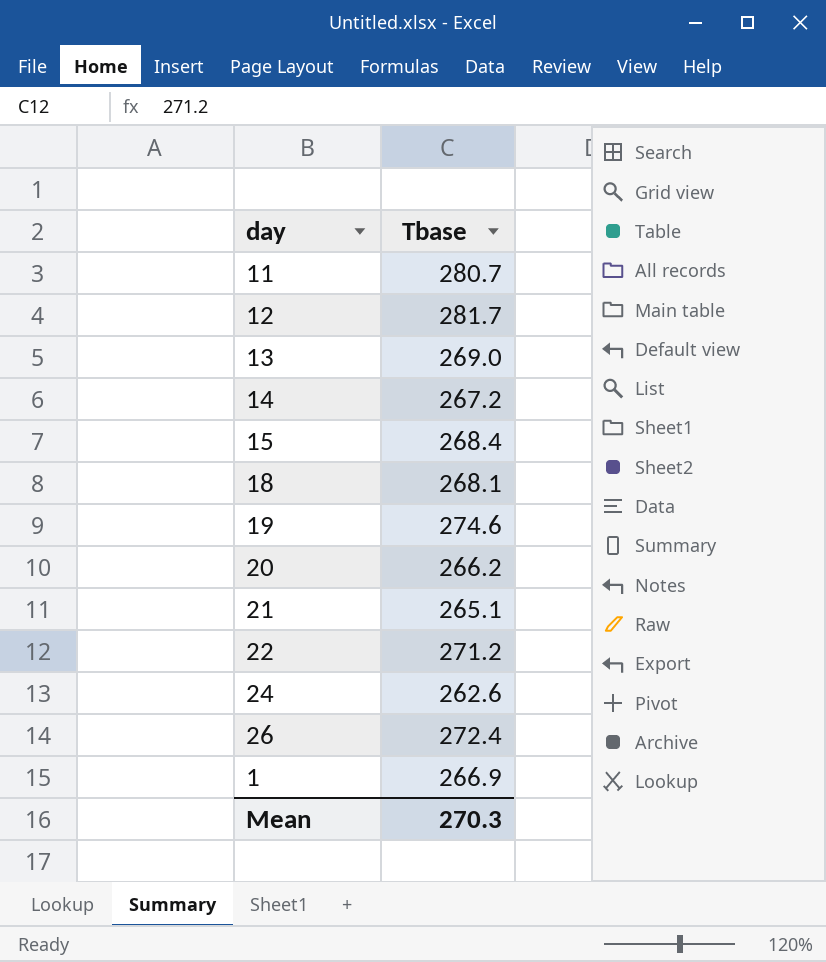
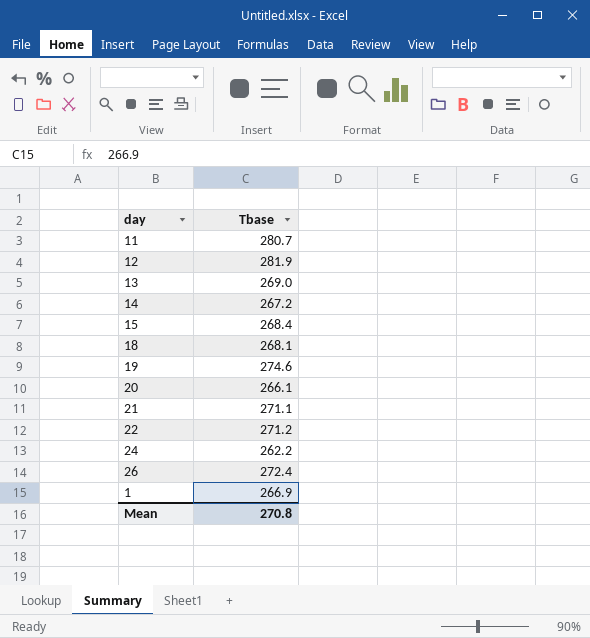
12 | Tbase: 281.7 -> 281.9
20 | Tbase: 266.2 -> 266.1
21 | Tbase: 265.1 -> 271.1
24 | Tbase: 262.6 -> 262.2
Mean | Tbase: 270.3 -> 270.8

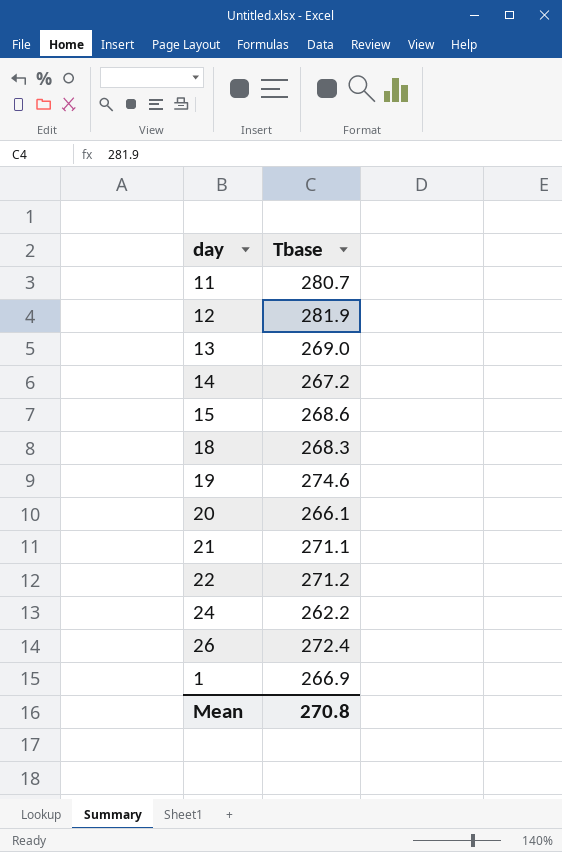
15 | Tbase: 268.4 -> 268.6
18 | Tbase: 268.1 -> 268.3

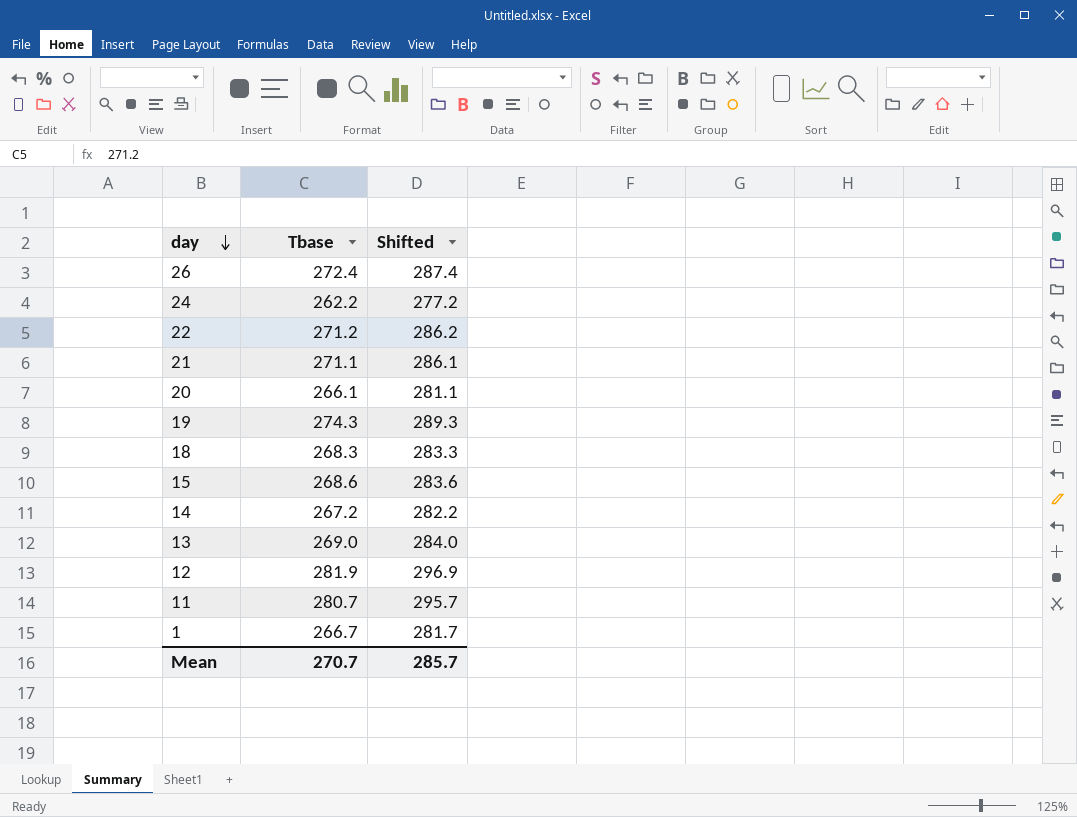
row order: none -> day descending
column Shifted | formula: none -> [Tbase] + 15
19 | Tbase: 274.6 -> 274.3
1 | Tbase: 266.9 -> 266.7
Mean | Tbase: 270.8 -> 270.7

